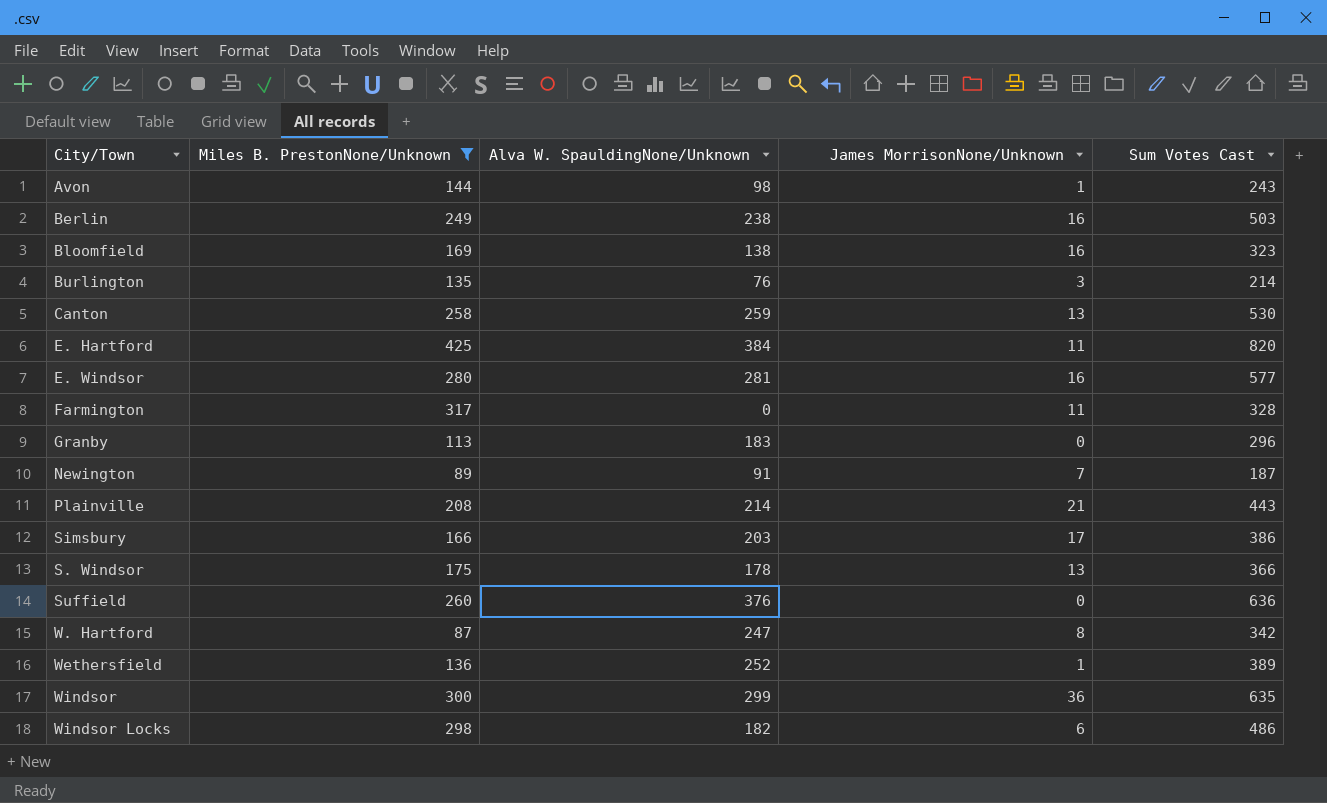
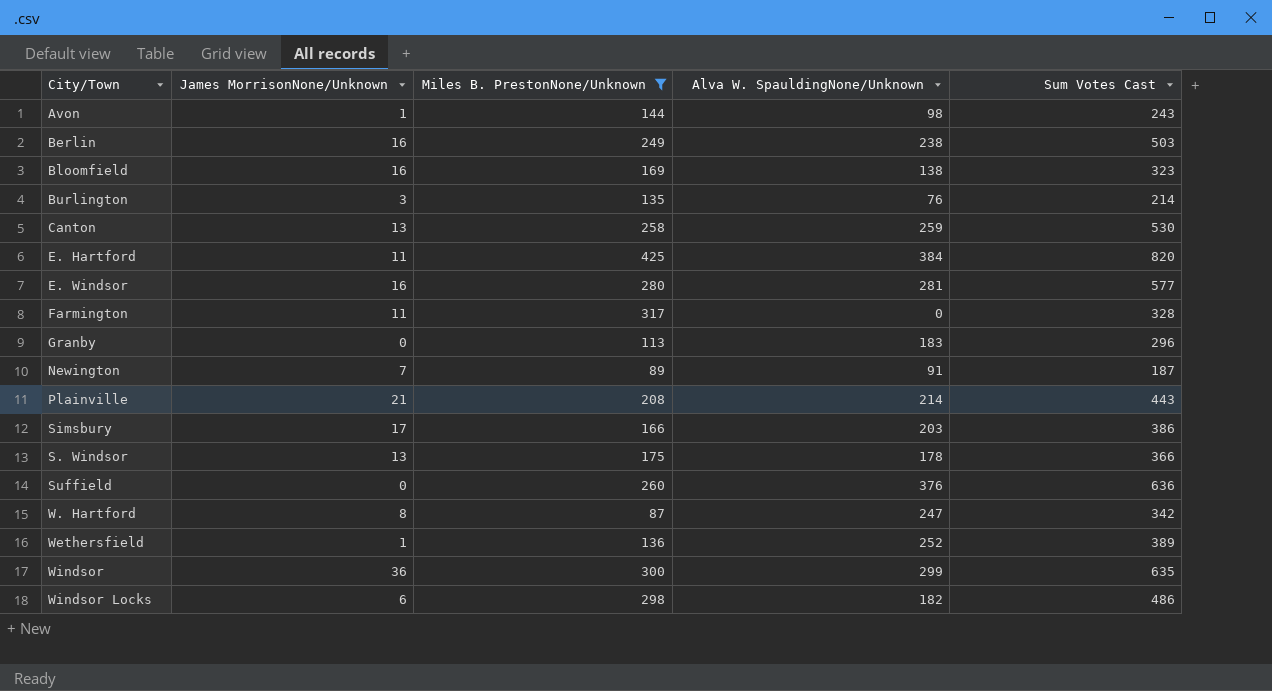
column James MorrisonNone/Unknown | position: 4 -> 2

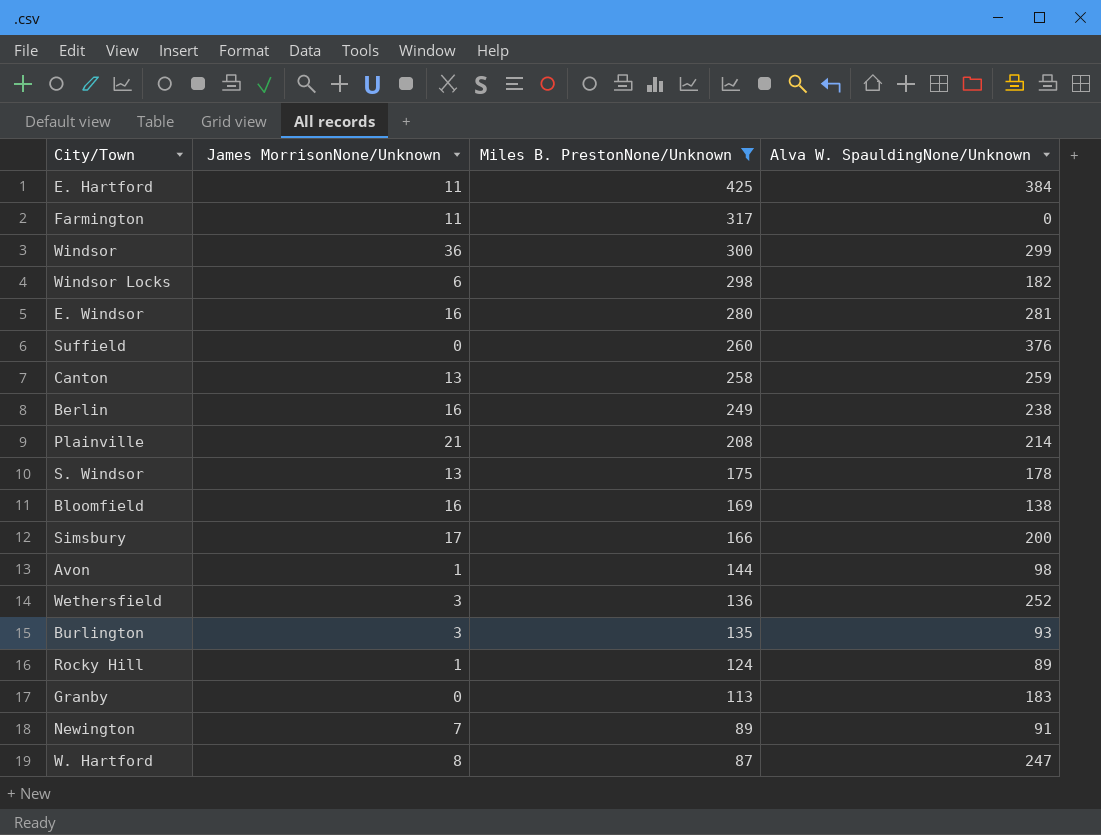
row order: none -> Miles B. PrestonNone/Unknown descending
column Sum Votes Cast | formula: [James MorrisonNone/Unknown] + [Miles B. PrestonNone/Unknown] + [Alva W. SpauldingNone/Unknown] -> none
Simsbury | Alva W. SpauldingNone/Unknown: 203 -> 200
Wethersfield | James MorrisonNone/Unknown: 1 -> 3
Burlington | Alva W. SpauldingNone/Unknown: 76 -> 93
row Rocky Hill: none -> 1 | 124 | 89

